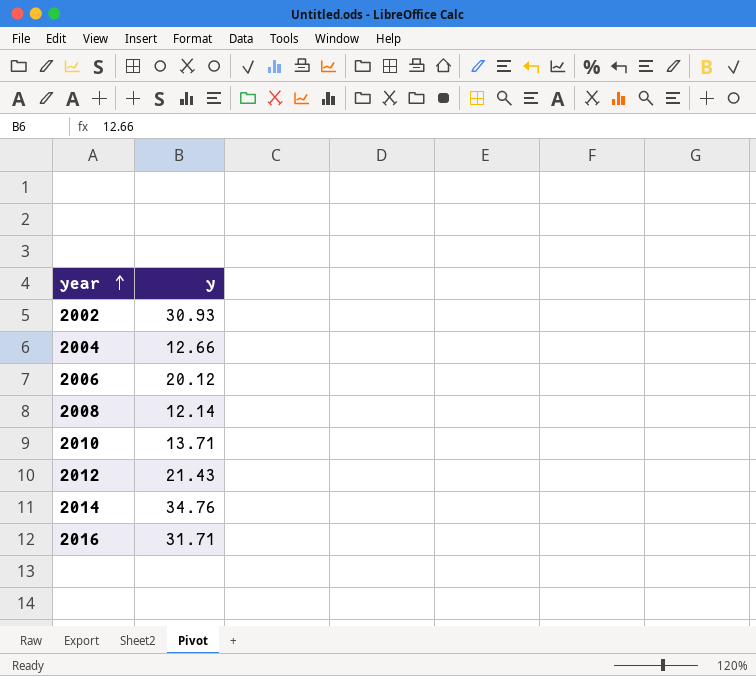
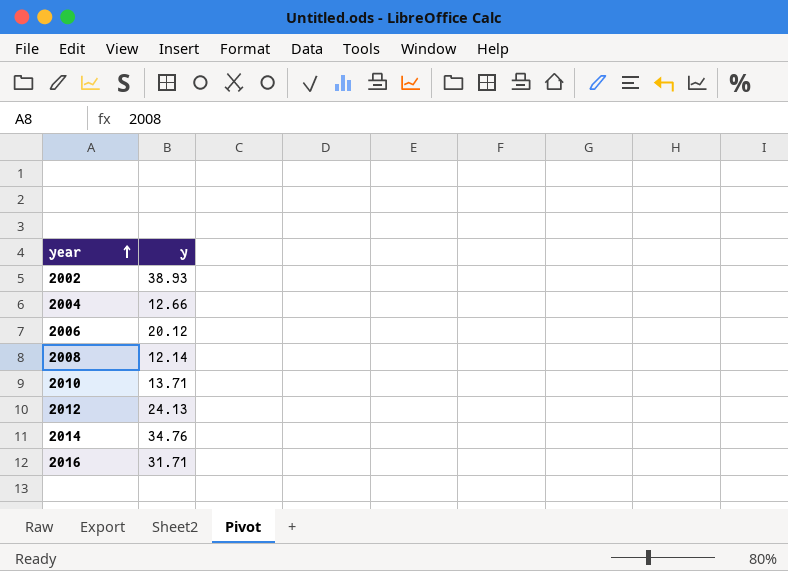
2002 | y: 30.93 -> 38.93
2012 | y: 21.43 -> 24.13

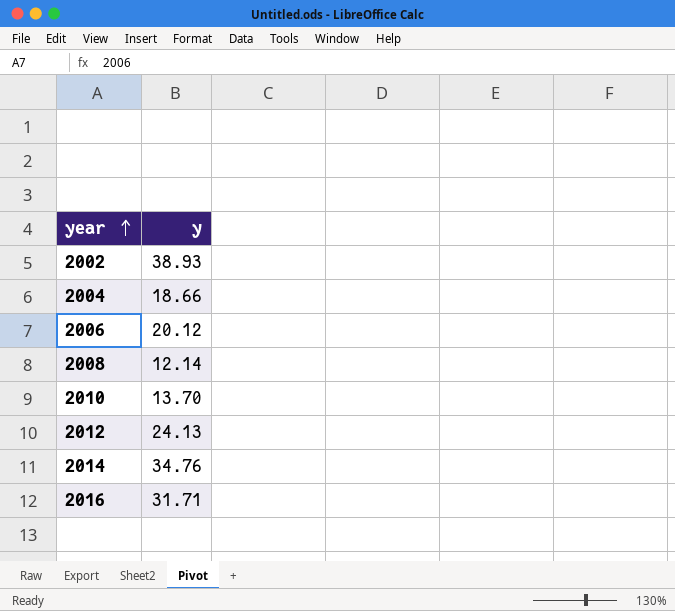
2004 | y: 12.66 -> 18.66
2010 | y: 13.71 -> 13.70

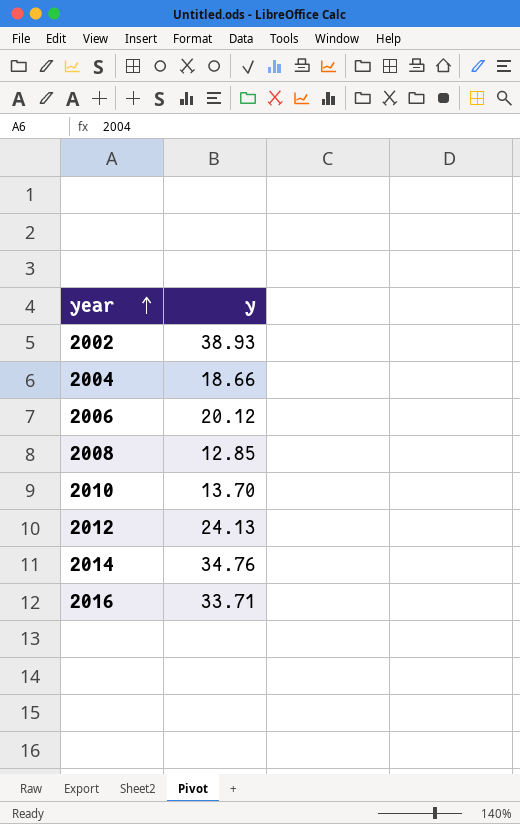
2008 | y: 12.14 -> 12.85
2016 | y: 31.71 -> 33.71

